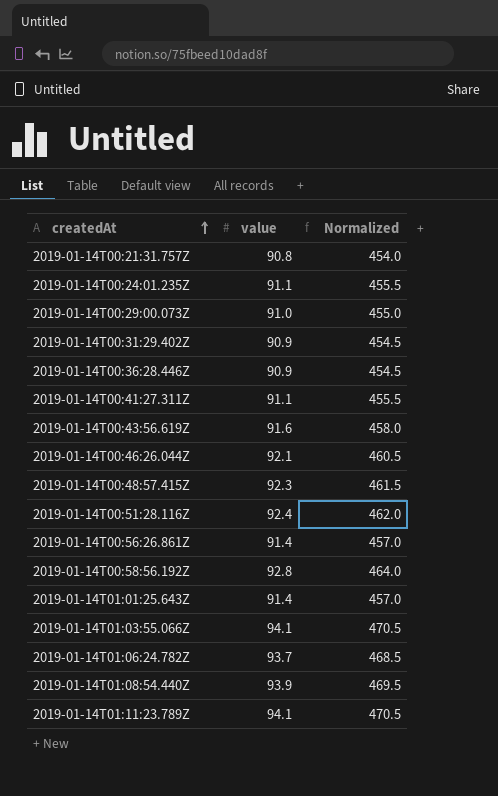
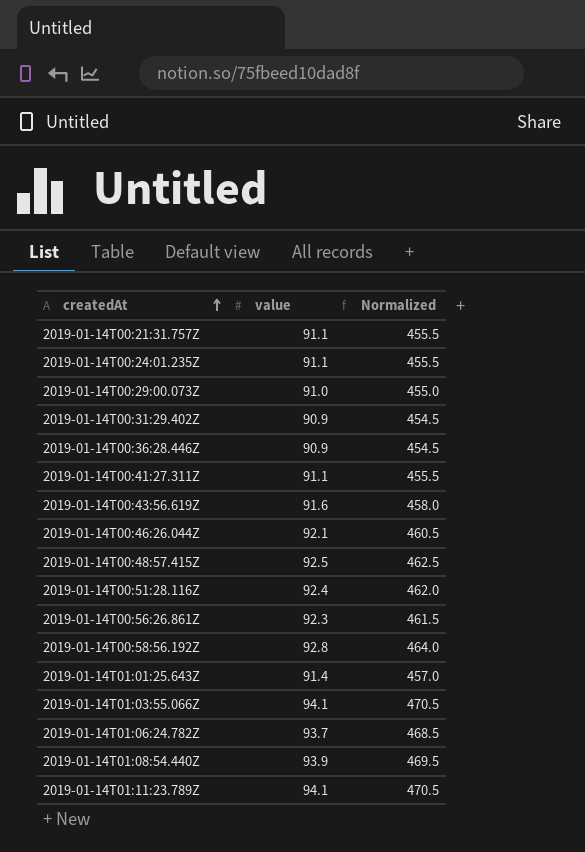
2019-01-14T00:21:31.757Z | value: 90.8 -> 91.1
2019-01-14T00:21:31.757Z | Normalized: 454.0 -> 455.5
2019-01-14T00:48:57.415Z | value: 92.3 -> 92.5
2019-01-14T00:48:57.415Z | Normalized: 461.5 -> 462.5
2019-01-14T00:56:26.861Z | value: 91.4 -> 92.3
2019-01-14T00:56:26.861Z | Normalized: 457.0 -> 461.5

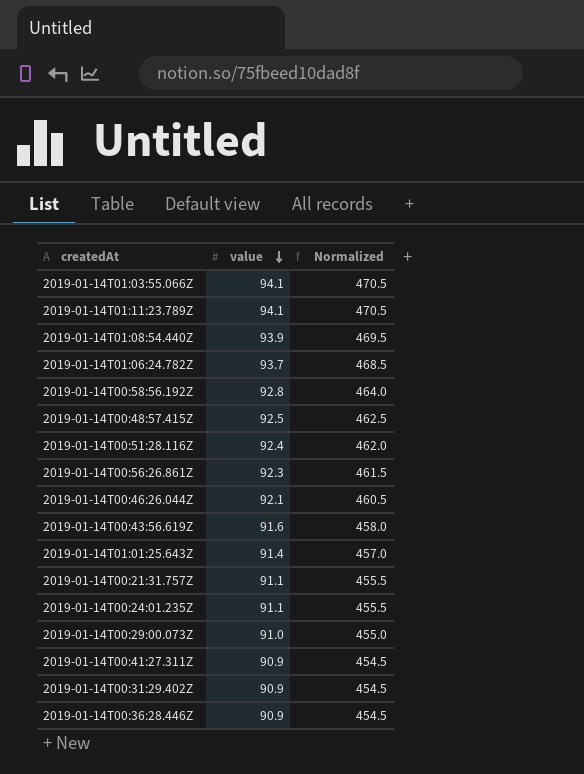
row order: createdAt ascending -> value descending
2019-01-14T00:41:27.311Z | value: 91.1 -> 90.9
2019-01-14T00:41:27.311Z | Normalized: 455.5 -> 454.5

